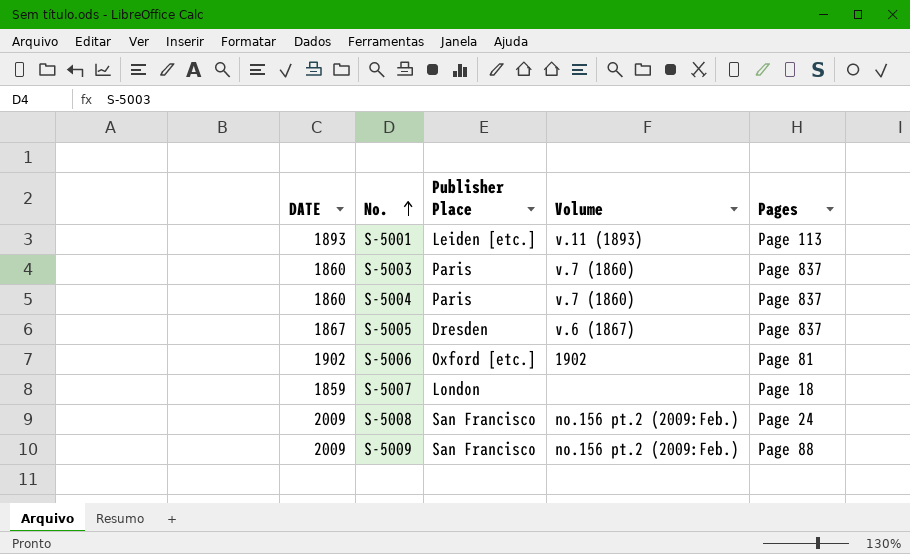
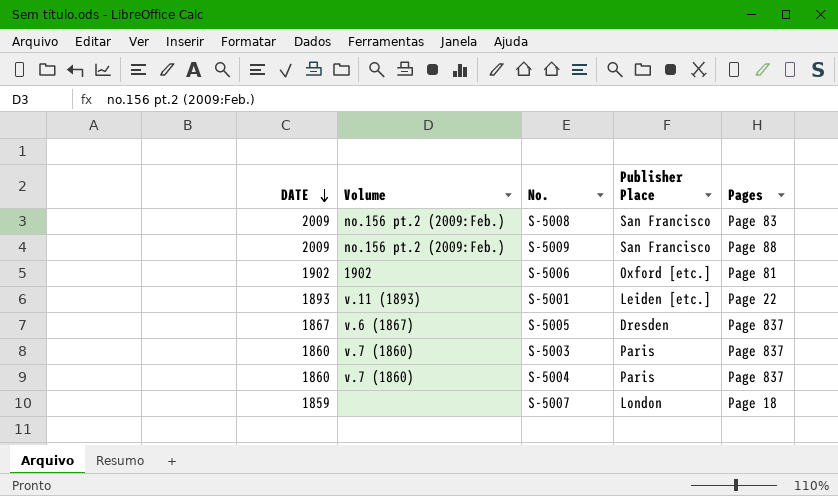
row order: No. ascending -> DATE descending
column Volume | position: 4 -> 2
S-5008 | Pages: Page 24 -> Page 83
S-5001 | Pages: Page 113 -> Page 22

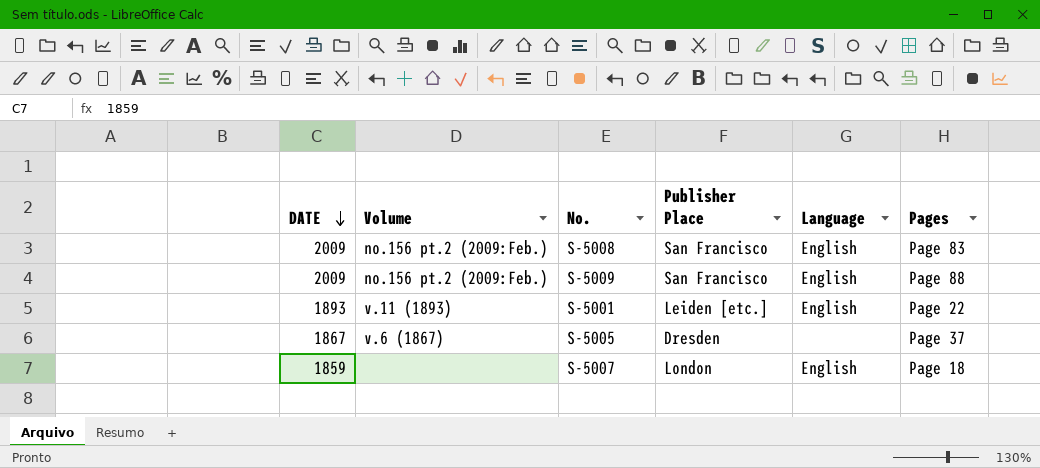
column Language | position: none -> 5
row S-5006: 1902 | 1902 | Oxford [etc.] | Page 81 -> none
row S-5003: 1860 | v.7 (1860) | Paris | Page 837 -> none
row S-5004: 1860 | v.7 (1860) | Paris | Page 837 -> none
S-5005 | Pages: Page 837 -> Page 37

